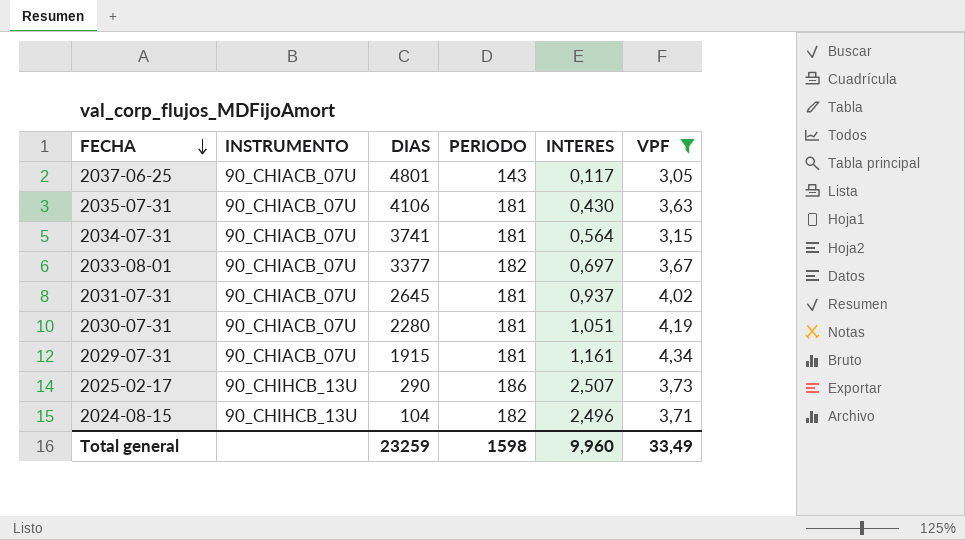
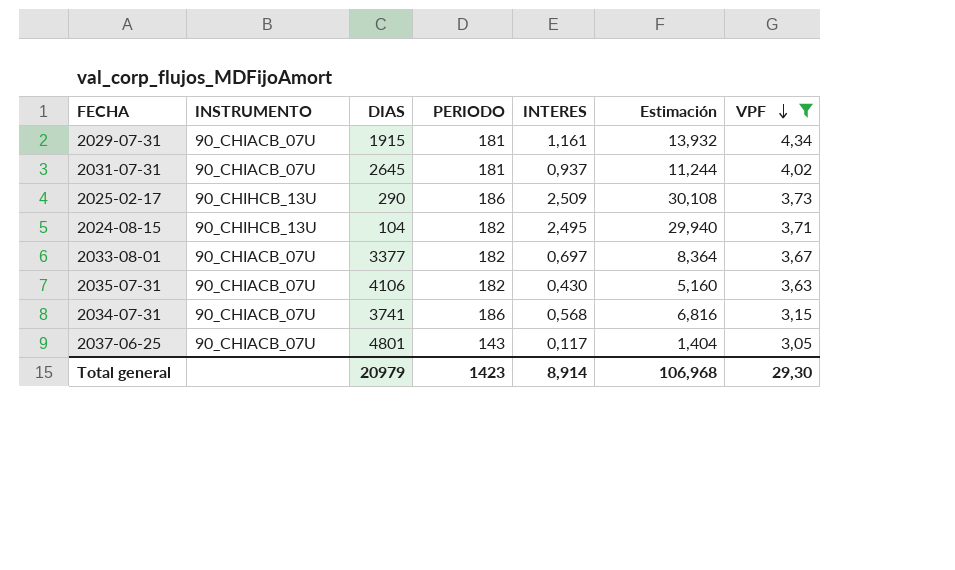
row order: FECHA descending -> VPF descending
column Estimación | formula: none -> [INTERES] * 12
row 2030-07-31: 90_CHIACB_07U | 2280 | 181 | 1,051 | 4,19 -> none
2025-02-17 | INTERES: 2,507 -> 2,509
2024-08-15 | INTERES: 2,496 -> 2,495
2035-07-31 | PERIODO: 181 -> 182
2034-07-31 | PERIODO: 181 -> 186
2034-07-31 | INTERES: 0,564 -> 0,568
Total general | DIAS: 23259 -> 20979
Total general | PERIODO: 1598 -> 1423
Total general | INTERES: 9,960 -> 8,914
Total general | VPF: 33,49 -> 29,30

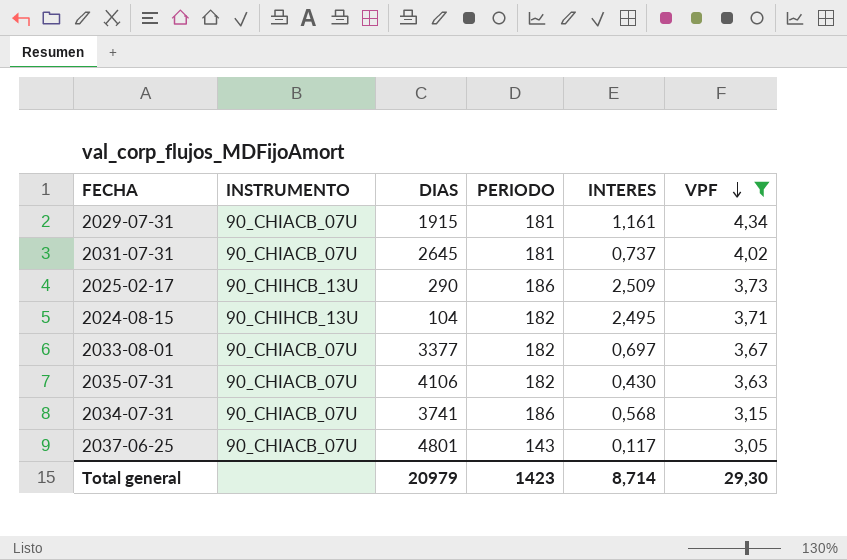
column Estimación | formula: [INTERES] * 12 -> none
2031-07-31 | INTERES: 0,937 -> 0,737
Total general | INTERES: 8,914 -> 8,714

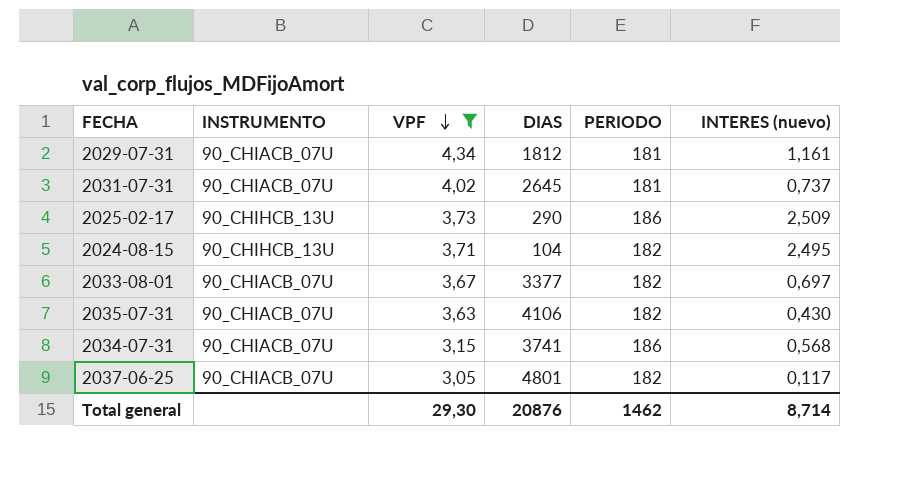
column VPF | position: 6 -> 3
column name: INTERES -> INTERES (nuevo)
2029-07-31 | DIAS: 1915 -> 1812
2037-06-25 | PERIODO: 143 -> 182
Total general | DIAS: 20979 -> 20876
Total general | PERIODO: 1423 -> 1462

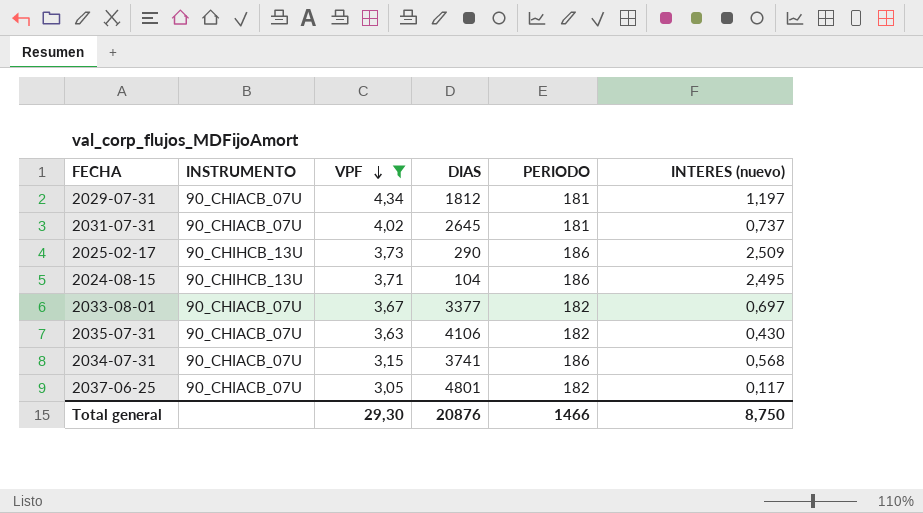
2029-07-31 | INTERES (nuevo): 1,161 -> 1,197
2024-08-15 | PERIODO: 182 -> 186
Total general | PERIODO: 1462 -> 1466
Total general | INTERES (nuevo): 8,714 -> 8,750

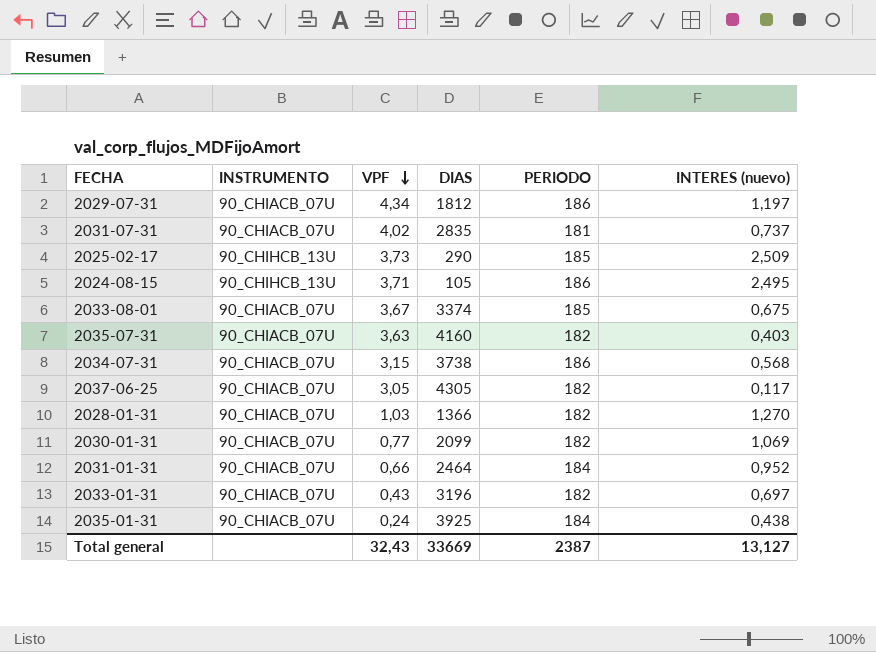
filter: VPF >= 3,05 -> none
2029-07-31 | PERIODO: 181 -> 186
2031-07-31 | DIAS: 2645 -> 2835
2025-02-17 | PERIODO: 186 -> 185
2024-08-15 | DIAS: 104 -> 105
2033-08-01 | DIAS: 3377 -> 3374
2033-08-01 | PERIODO: 182 -> 185
2033-08-01 | INTERES (nuevo): 0,697 -> 0,675
2035-07-31 | DIAS: 4106 -> 4160
2035-07-31 | INTERES (nuevo): 0,430 -> 0,403
2034-07-31 | DIAS: 3741 -> 3738
2037-06-25 | DIAS: 4801 -> 4305
Total general | VPF: 29,30 -> 32,43
Total general | DIAS: 20876 -> 33669
Total general | PERIODO: 1466 -> 2387
Total general | INTERES (nuevo): 8,750 -> 13,127

